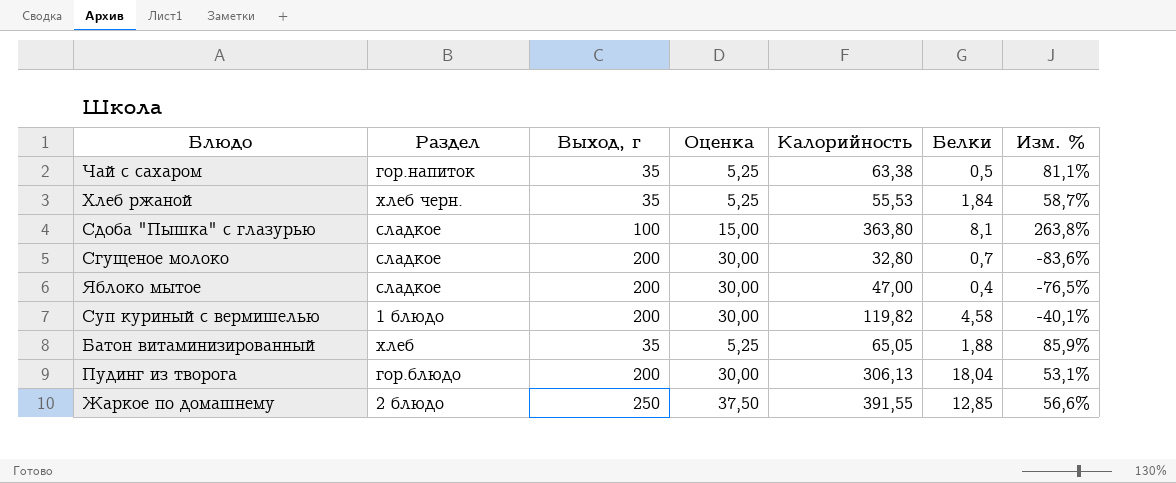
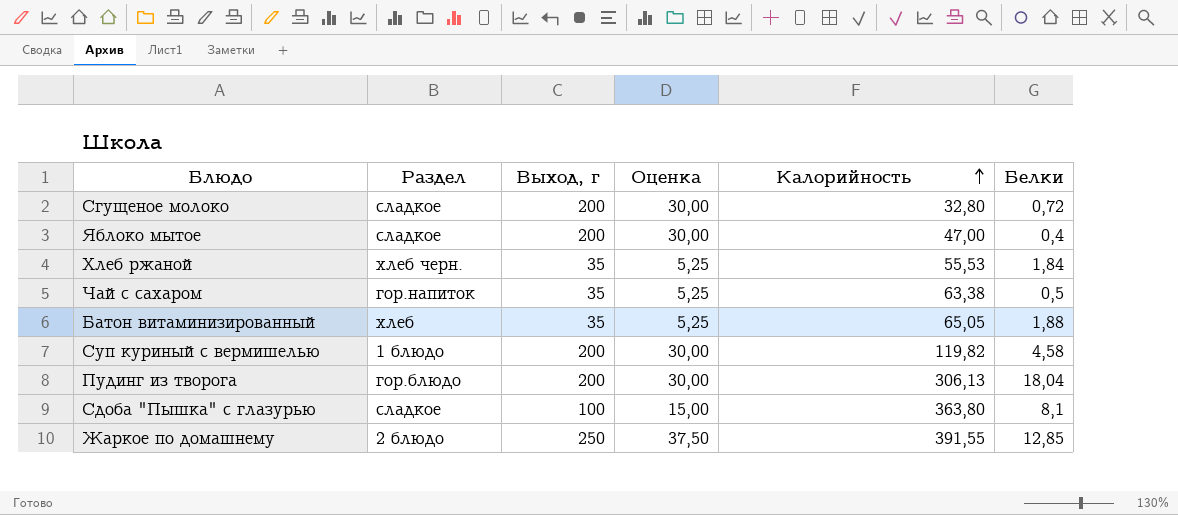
row order: none -> Калорийность ascending
column Изм. % | formula: ([Калорийность] - [Выход, г]) / [Выход, г] -> none
Сгущеное молоко | Белки: 0,7 -> 0,72

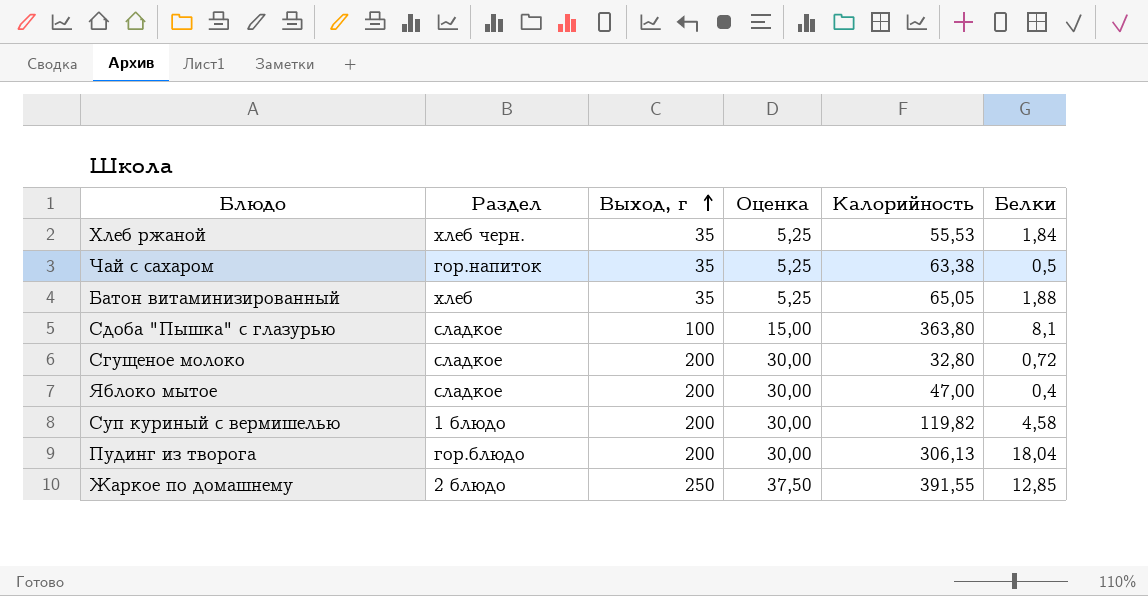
row order: Калорийность ascending -> Выход, г ascending

